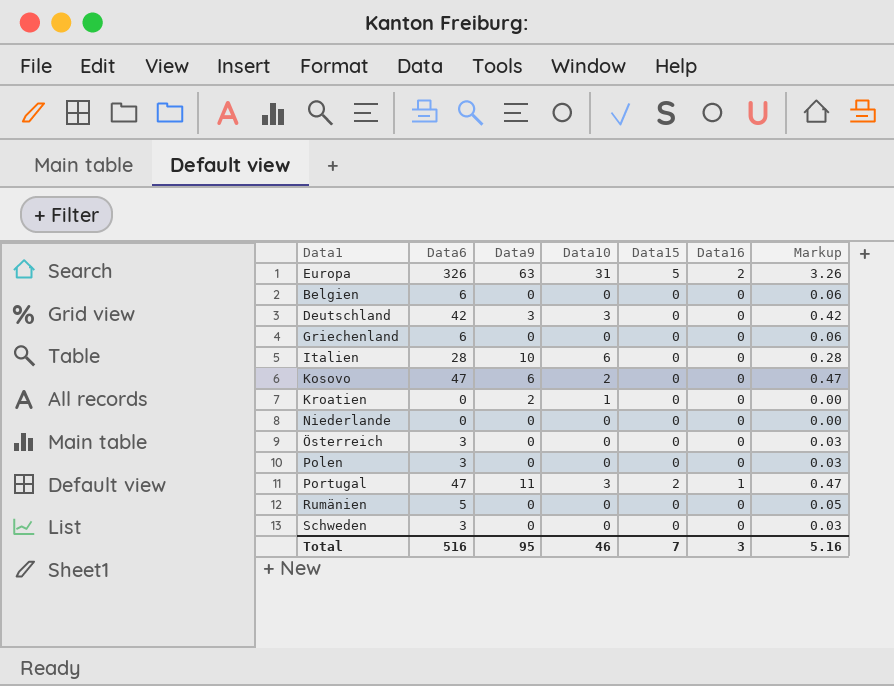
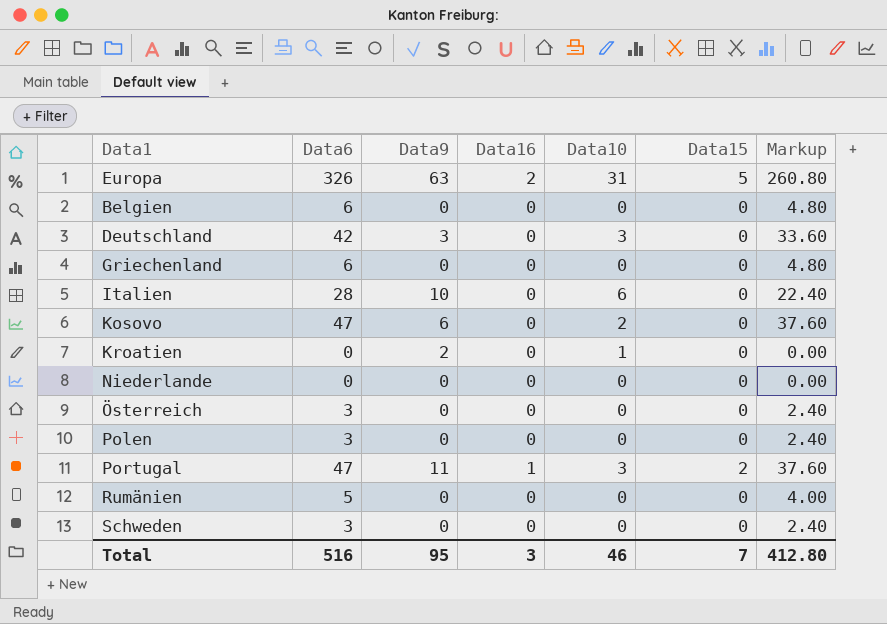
column Data16 | position: 6 -> 4
column Markup | formula: [Data6] * 0.01 -> [Data6] * 0.8
Total | Markup: 5.16 -> 412.80

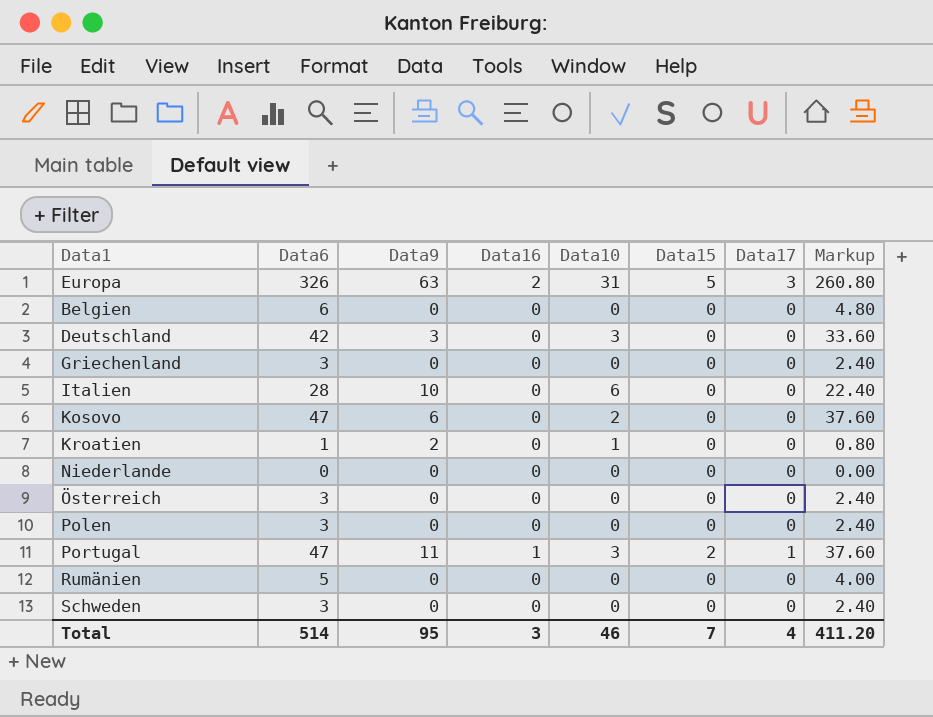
column Data17 | position: none -> 7
Griechenland | Data6: 6 -> 3
Griechenland | Markup: 4.80 -> 2.40
Kroatien | Data6: 0 -> 1
Kroatien | Markup: 0.00 -> 0.80
Total | Data6: 516 -> 514
Total | Markup: 412.80 -> 411.20

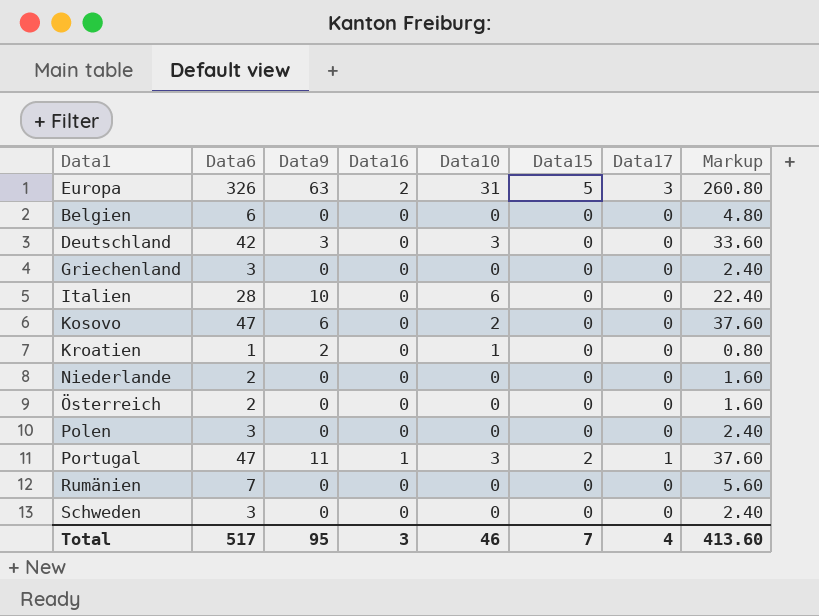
Niederlande | Data6: 0 -> 2
Niederlande | Markup: 0.00 -> 1.60
Österreich | Data6: 3 -> 2
Österreich | Markup: 2.40 -> 1.60
Rumänien | Data6: 5 -> 7
Rumänien | Markup: 4.00 -> 5.60
Total | Data6: 514 -> 517
Total | Markup: 411.20 -> 413.60

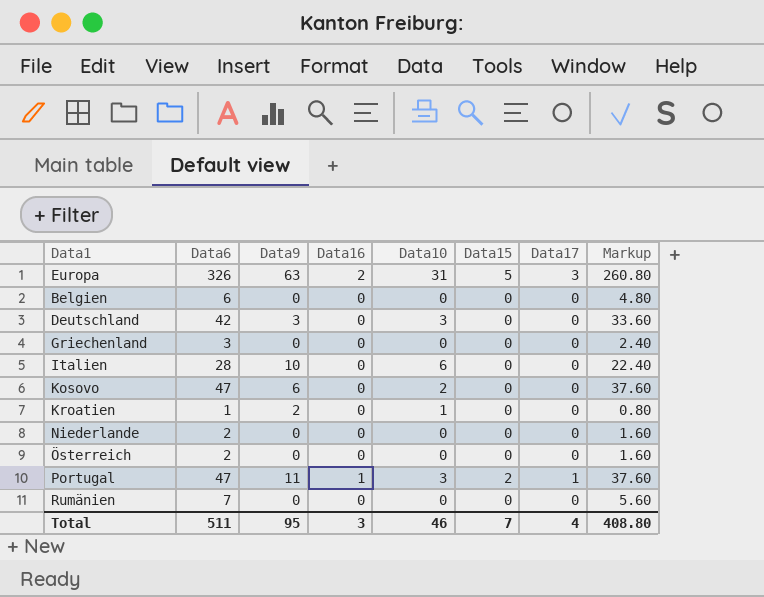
row Polen: 3 | 0 | 0 | 0 | 0 | 0 | 2.40 -> none
row Schweden: 3 | 0 | 0 | 0 | 0 | 0 | 2.40 -> none
Total | Data6: 517 -> 511
Total | Markup: 413.60 -> 408.80

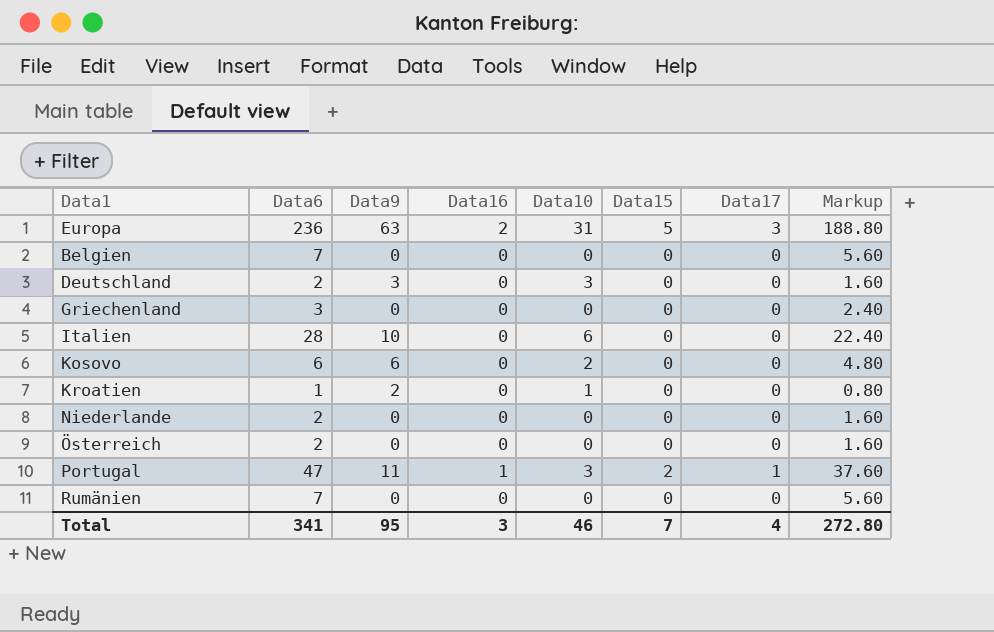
Europa | Data6: 326 -> 236
Europa | Markup: 260.80 -> 188.80
Belgien | Data6: 6 -> 7
Belgien | Markup: 4.80 -> 5.60
Deutschland | Data6: 42 -> 2
Deutschland | Markup: 33.60 -> 1.60
Kosovo | Data6: 47 -> 6
Kosovo | Markup: 37.60 -> 4.80
Total | Data6: 511 -> 341
Total | Markup: 408.80 -> 272.80

